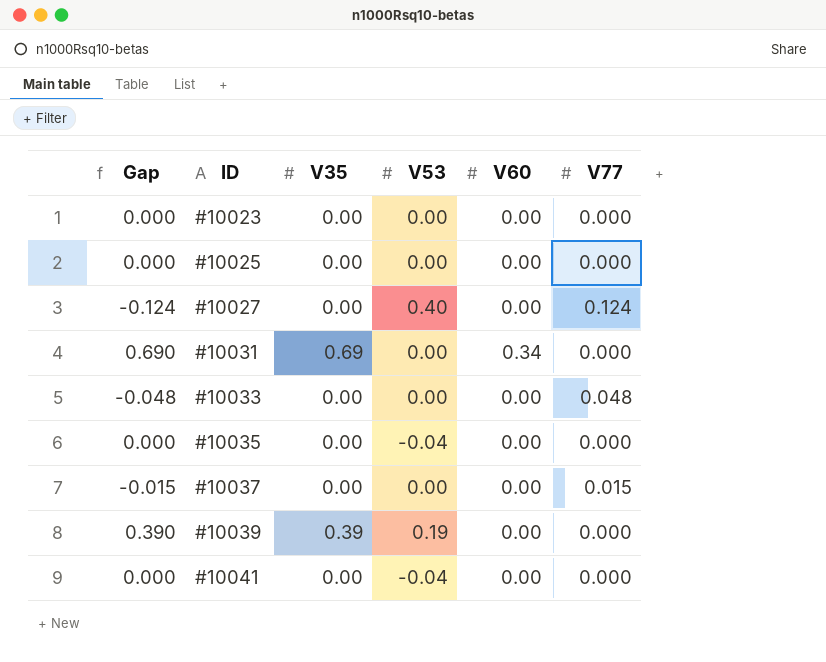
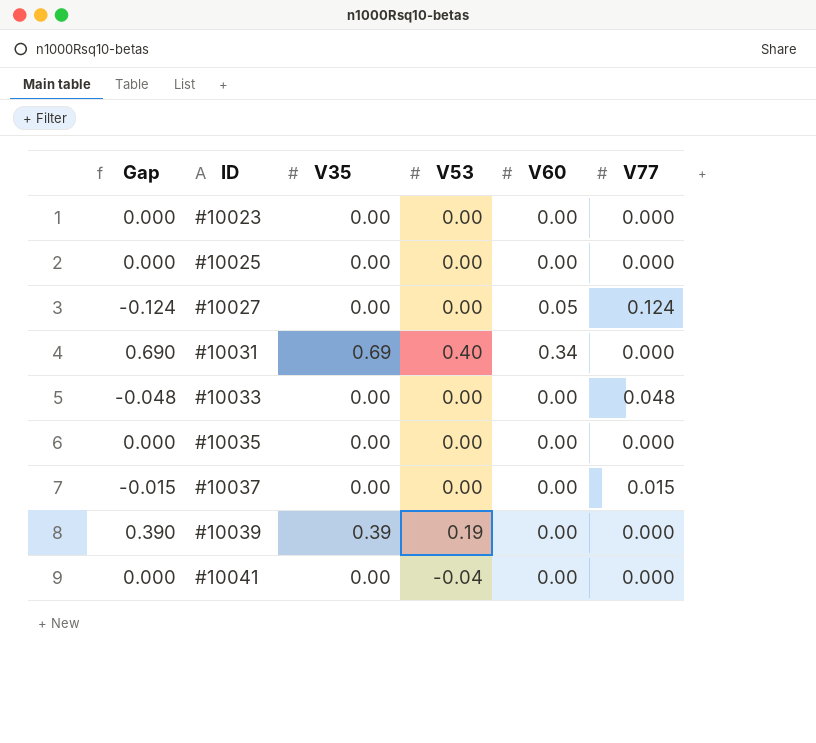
#10027 | V53: 0.40 -> 0.00
#10027 | V60: 0.00 -> 0.05
#10031 | V53: 0.00 -> 0.40
#10035 | V53: -0.04 -> 0.00

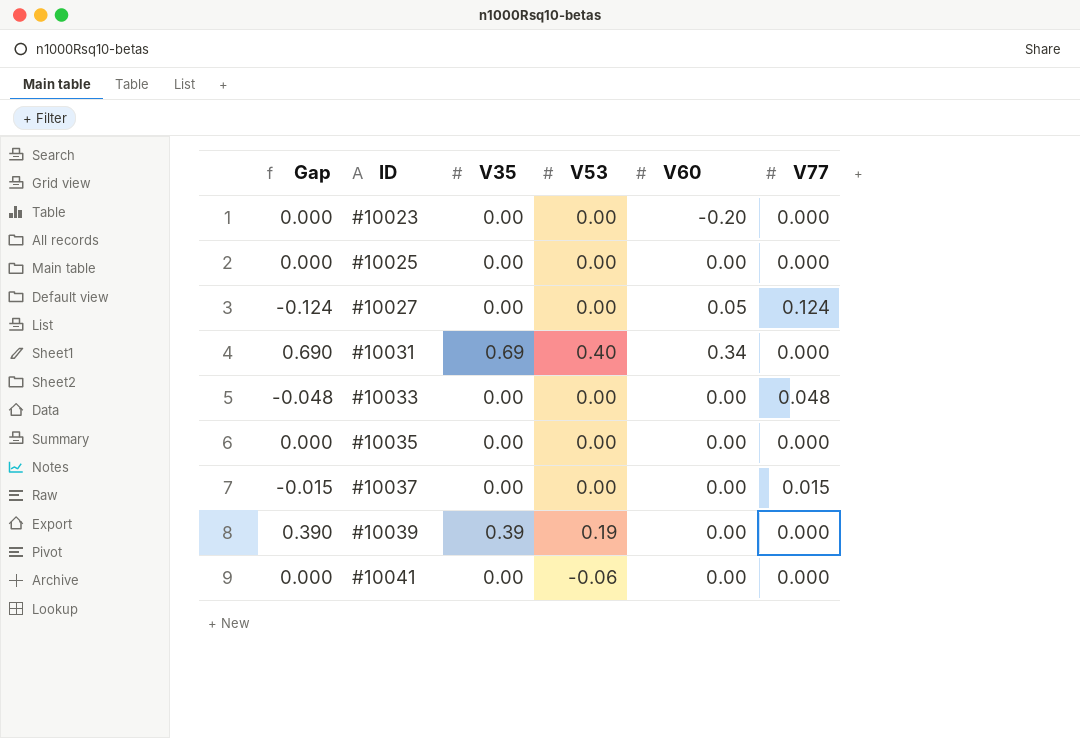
#10023 | V60: 0.00 -> -0.20
#10041 | V53: -0.04 -> -0.06

